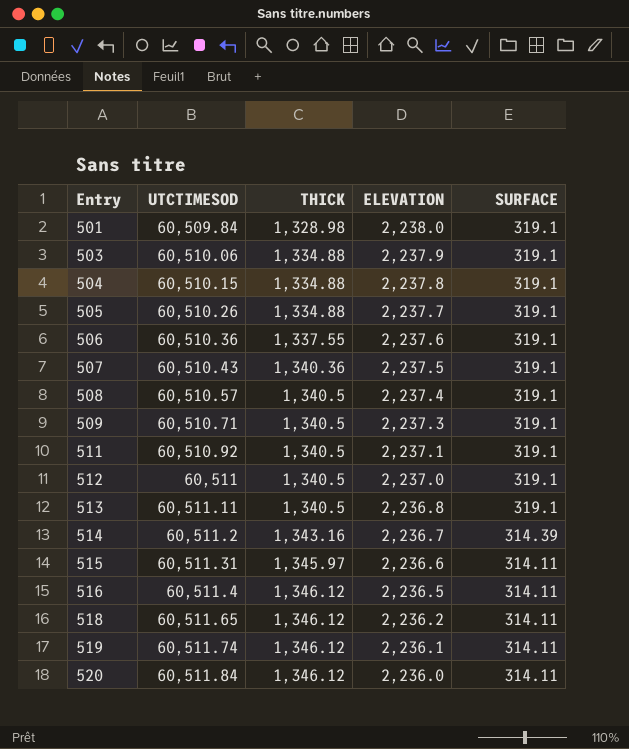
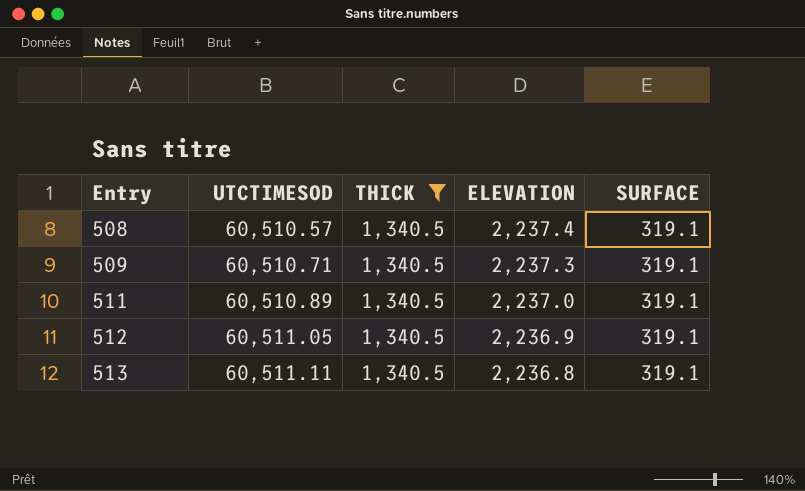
filter: none -> THICK = 1,340.5
511 | UTCTIMESOD: 60,510.92 -> 60,510.89
511 | ELEVATION: 2,237.1 -> 2,237.0
512 | UTCTIMESOD: 60,511 -> 60,511.05
512 | ELEVATION: 2,237.0 -> 2,236.9

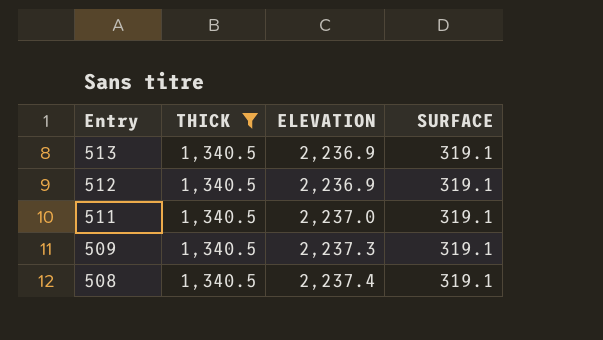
row order: Entry ascending -> Entry descending
column UTCTIMESOD | position: 2 -> none
513 | ELEVATION: 2,236.8 -> 2,236.9

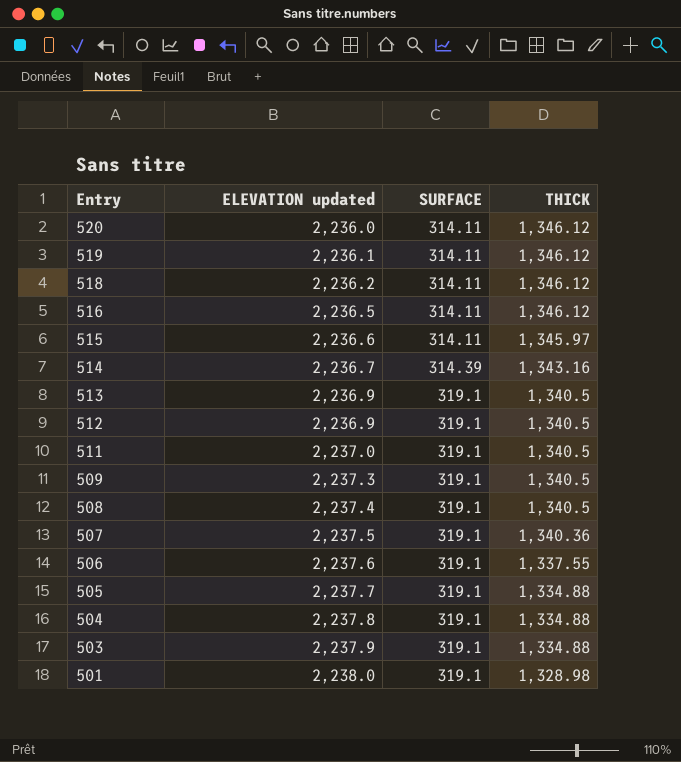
filter: THICK = 1,340.5 -> none
column name: ELEVATION -> ELEVATION updated
column THICK | position: 2 -> 4

